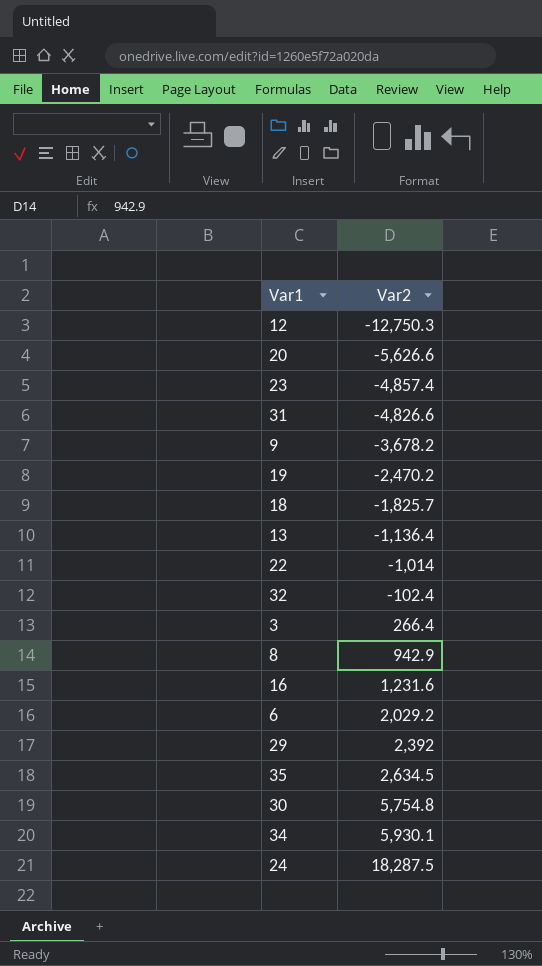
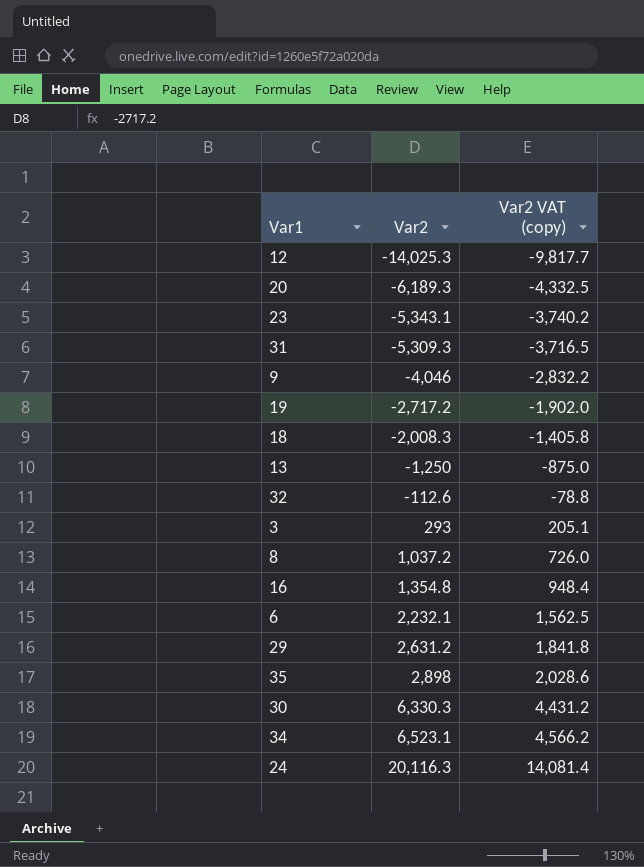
column Var2 VAT (copy) | formula: none -> [Var2] * 0.7
row 22: -1,014 -> none
12 | Var2: -12,750.3 -> -14,025.3
20 | Var2: -5,626.6 -> -6,189.3
23 | Var2: -4,857.4 -> -5,343.1
31 | Var2: -4,826.6 -> -5,309.3
9 | Var2: -3,678.2 -> -4,046
19 | Var2: -2,470.2 -> -2,717.2
18 | Var2: -1,825.7 -> -2,008.3
13 | Var2: -1,136.4 -> -1,250
32 | Var2: -102.4 -> -112.6
3 | Var2: 266.4 -> 293
8 | Var2: 942.9 -> 1,037.2
16 | Var2: 1,231.6 -> 1,354.8
6 | Var2: 2,029.2 -> 2,232.1
29 | Var2: 2,392 -> 2,631.2
35 | Var2: 2,634.5 -> 2,898
30 | Var2: 5,754.8 -> 6,330.3
34 | Var2: 5,930.1 -> 6,523.1
24 | Var2: 18,287.5 -> 20,116.3

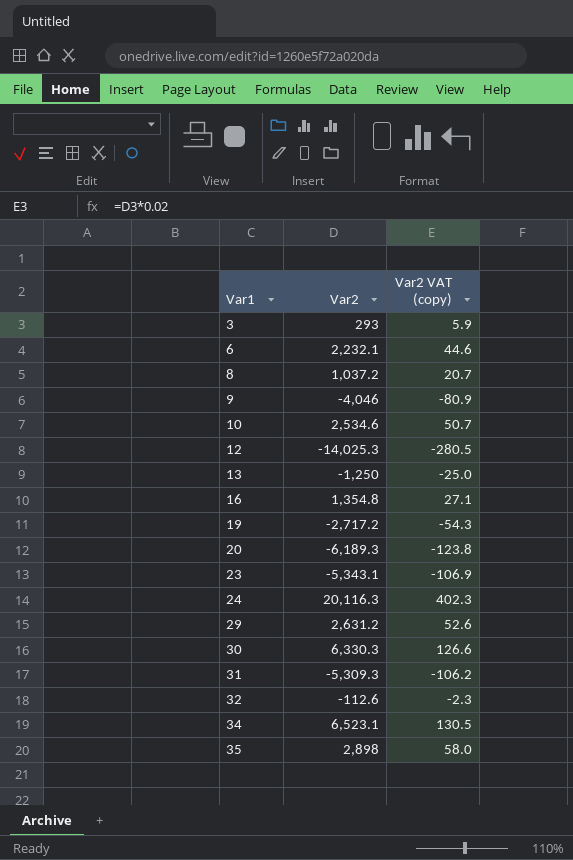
row order: Var2 ascending -> Var1 ascending
column Var2 VAT (copy) | formula: [Var2] * 0.7 -> [Var2] * 0.02
row 18: -2,008.3 | -1,405.8 -> none
row 10: none -> 2,534.6 | 50.7

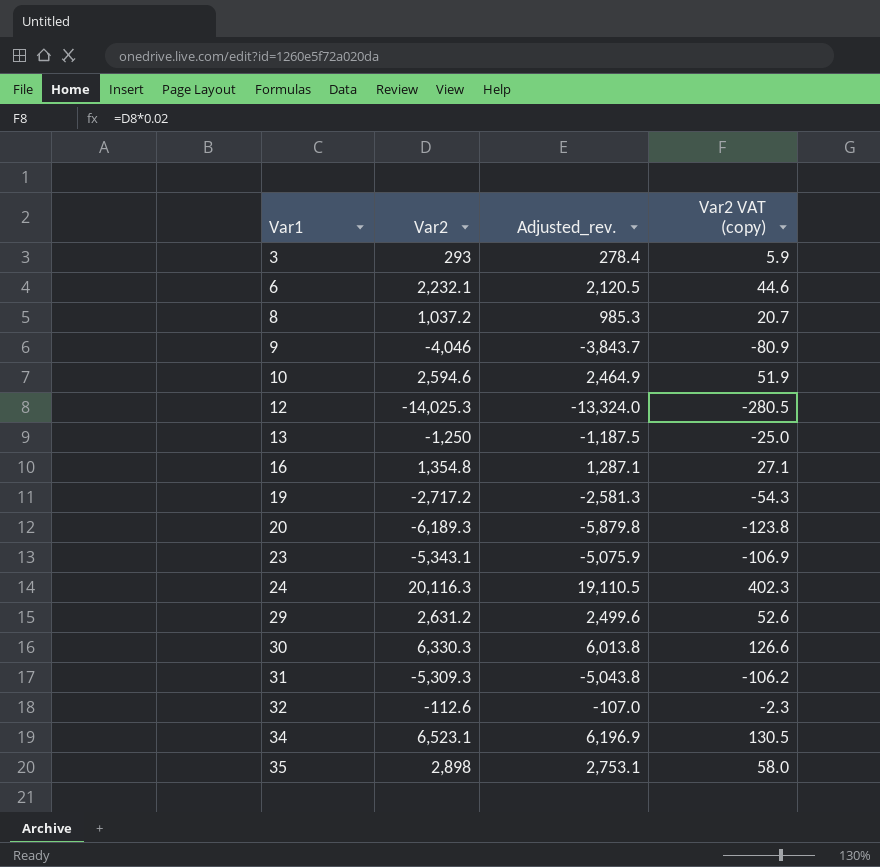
column Adjusted_rev. | formula: none -> [Var2] * 0.95
10 | Var2: 2,534.6 -> 2,594.6
10 | Var2 VAT (copy): 50.7 -> 51.9

